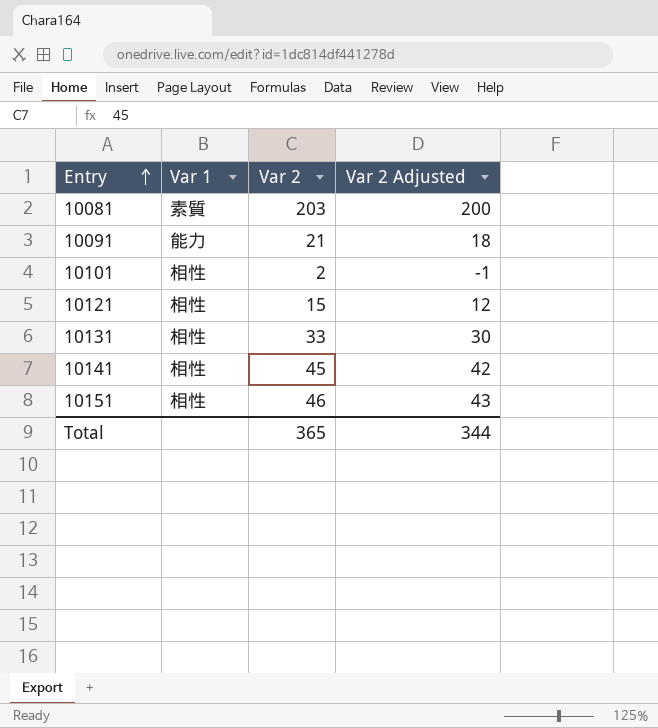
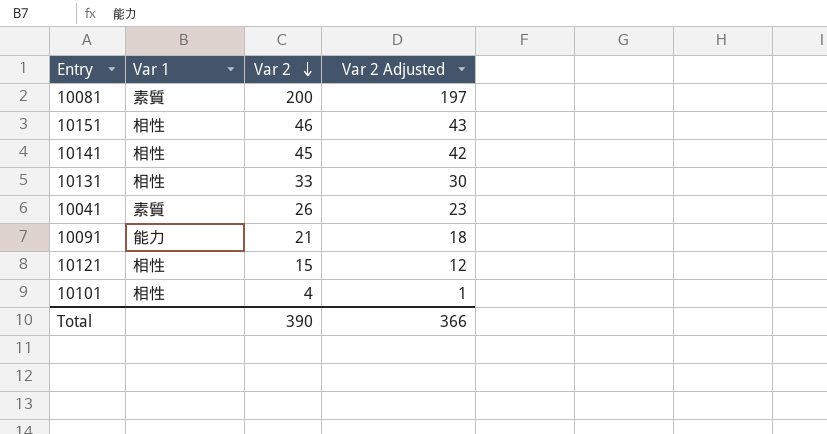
row order: Entry ascending -> Var 2 descending
10081 | Var 2: 203 -> 200
10081 | Var 2 Adjusted: 200 -> 197
row 10041: none -> 素質 | 26 | 23
10101 | Var 2: 2 -> 4
10101 | Var 2 Adjusted: -1 -> 1
Total | Var 2: 365 -> 390
Total | Var 2 Adjusted: 344 -> 366

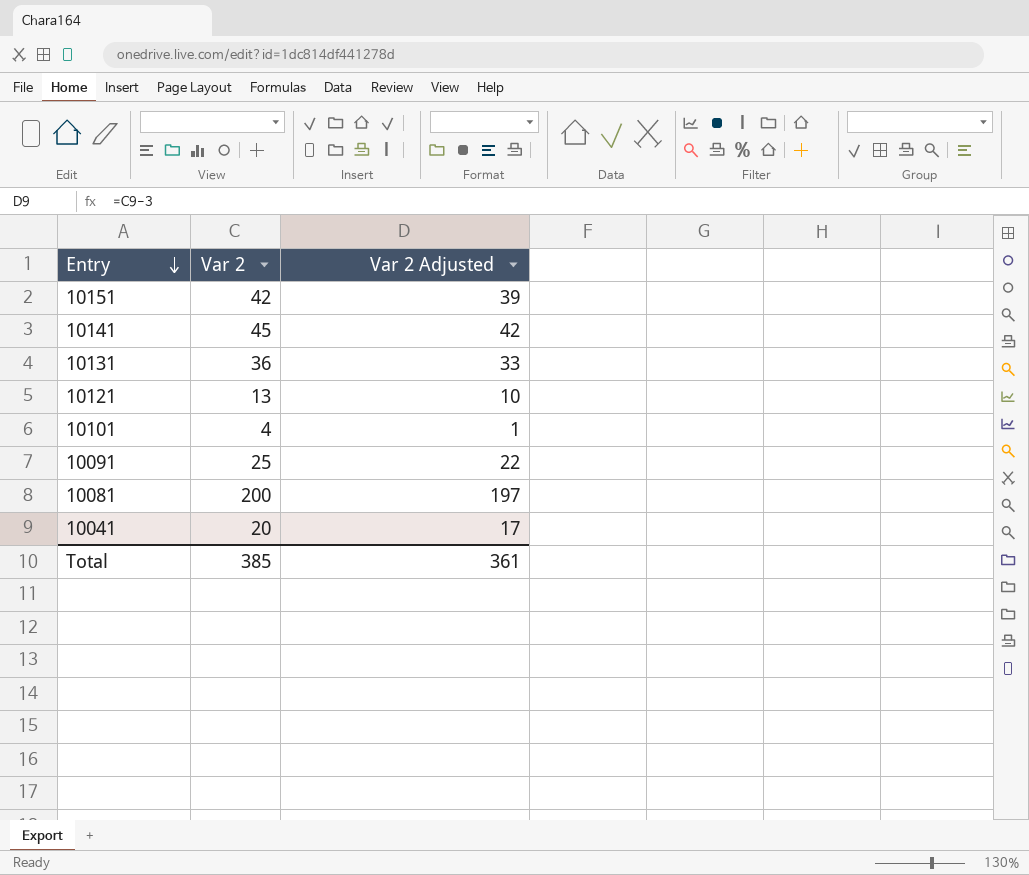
row order: Var 2 descending -> Entry descending
column Var 1 | position: 2 -> none
10151 | Var 2: 46 -> 42
10151 | Var 2 Adjusted: 43 -> 39
10131 | Var 2: 33 -> 36
10131 | Var 2 Adjusted: 30 -> 33
10121 | Var 2: 15 -> 13
10121 | Var 2 Adjusted: 12 -> 10
10091 | Var 2: 21 -> 25
10091 | Var 2 Adjusted: 18 -> 22
10041 | Var 2: 26 -> 20
10041 | Var 2 Adjusted: 23 -> 17
Total | Var 2: 390 -> 385
Total | Var 2 Adjusted: 366 -> 361

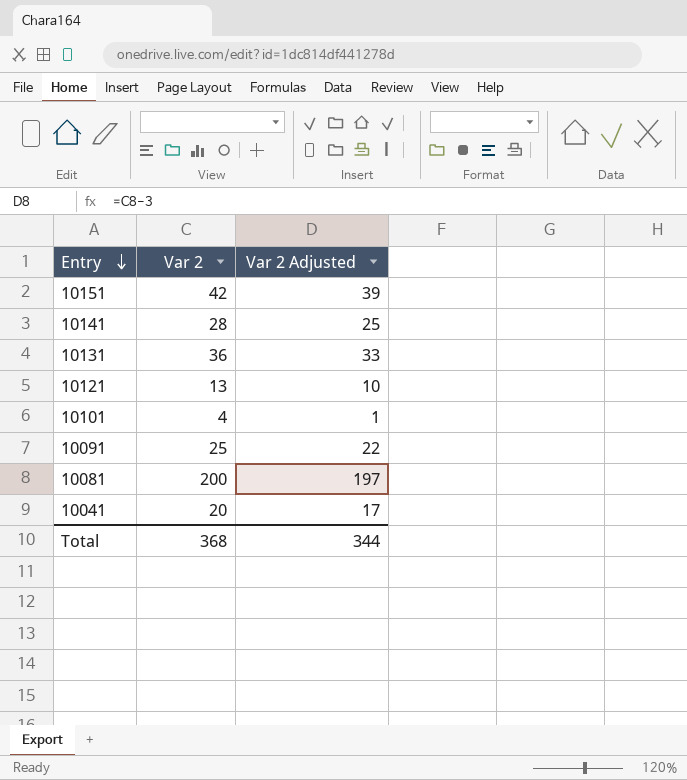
10141 | Var 2: 45 -> 28
10141 | Var 2 Adjusted: 42 -> 25
Total | Var 2: 385 -> 368
Total | Var 2 Adjusted: 361 -> 344

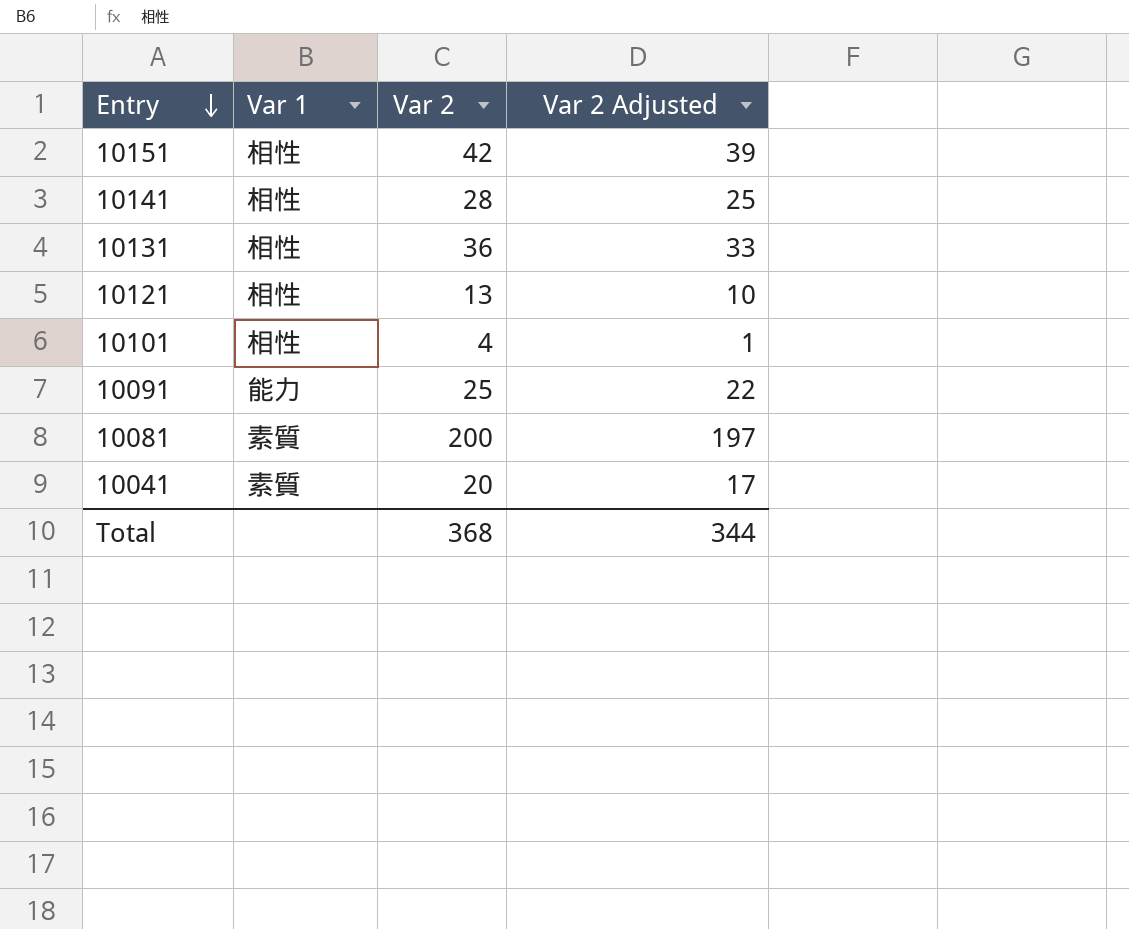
column Var 1 | position: none -> 2

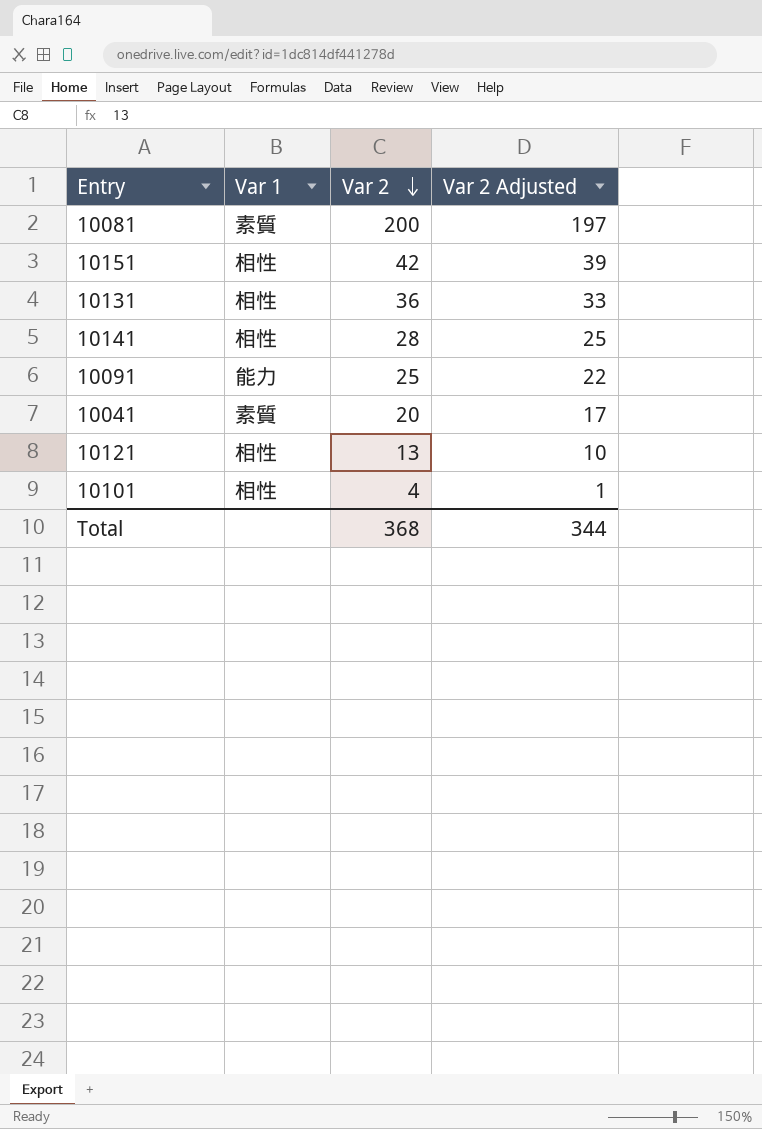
row order: Entry descending -> Var 2 descending

